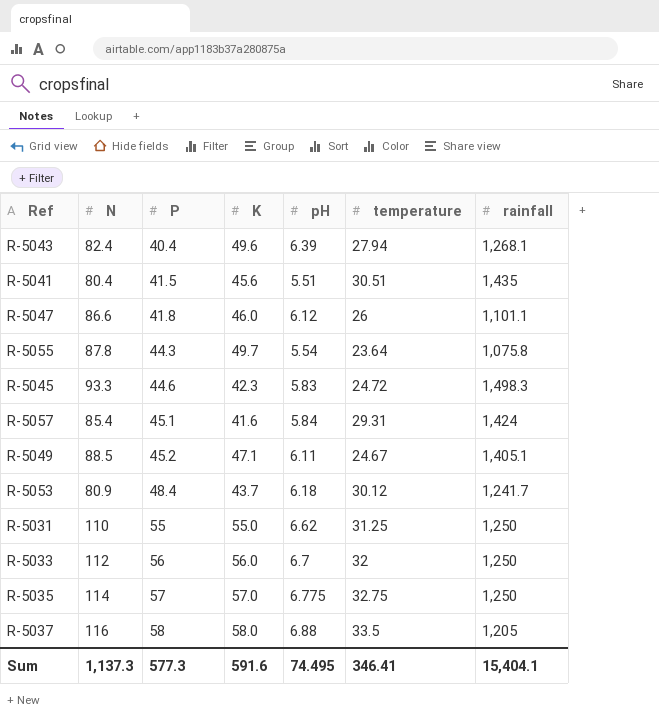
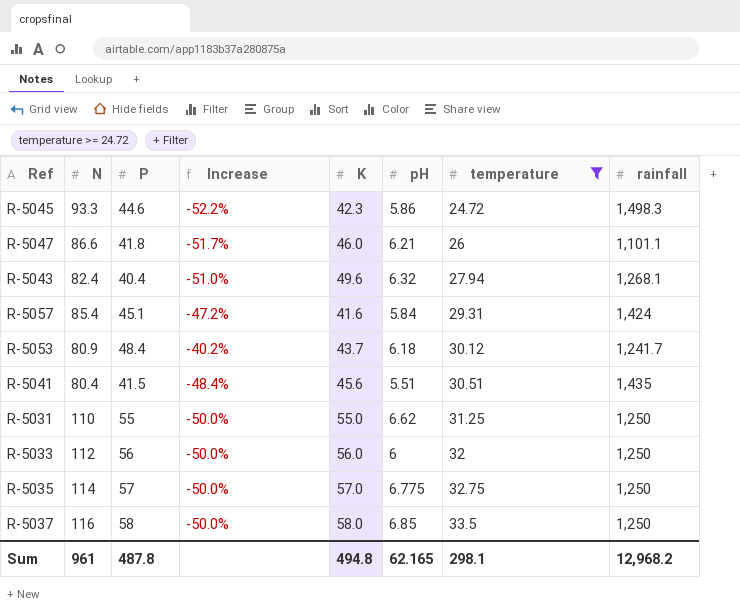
filter: none -> temperature >= 24.72
row order: P ascending -> temperature ascending
column Increase | formula: none -> ([P] - [N]) / [N]
R-5045 | pH: 5.83 -> 5.86
R-5047 | pH: 6.12 -> 6.21
R-5043 | pH: 6.39 -> 6.32
R-5033 | pH: 6.7 -> 6
R-5037 | pH: 6.88 -> 6.85
R-5037 | rainfall: 1,205 -> 1,250
Sum | N: 1,137.3 -> 961
Sum | P: 577.3 -> 487.8
Sum | K: 591.6 -> 494.8
Sum | pH: 74.495 -> 62.165
Sum | temperature: 346.41 -> 298.1
Sum | rainfall: 15,404.1 -> 12,968.2

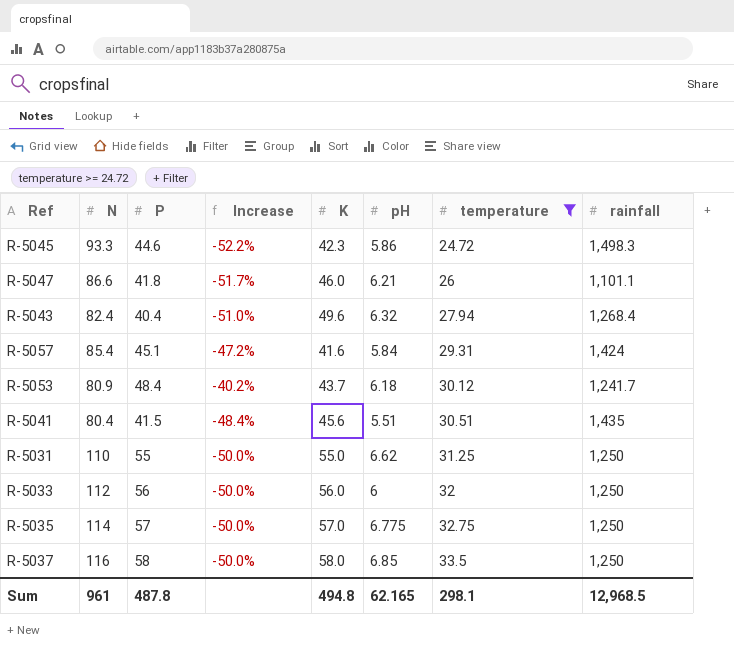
R-5043 | rainfall: 1,268.1 -> 1,268.4
Sum | rainfall: 12,968.2 -> 12,968.5

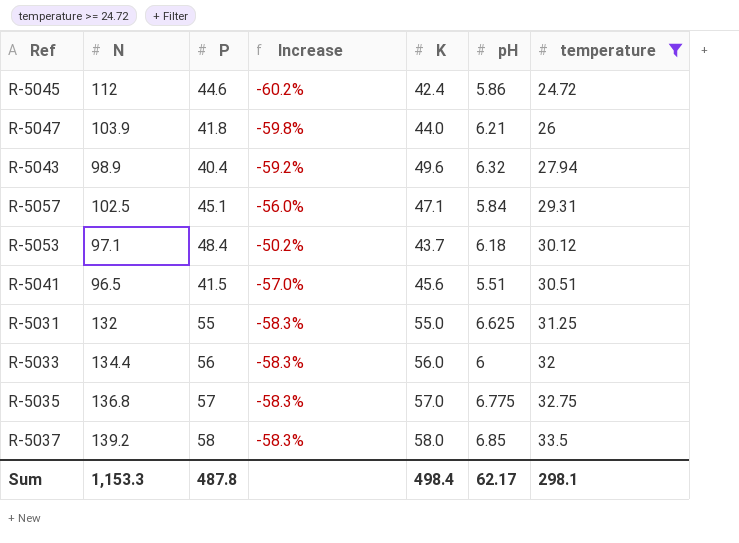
column rainfall | position: 8 -> none
R-5045 | N: 93.3 -> 112
R-5045 | Increase: -52.2% -> -60.2%
R-5045 | K: 42.3 -> 42.4
R-5047 | N: 86.6 -> 103.9
R-5047 | Increase: -51.7% -> -59.8%
R-5047 | K: 46.0 -> 44.0
R-5043 | N: 82.4 -> 98.9
R-5043 | Increase: -51.0% -> -59.2%
R-5057 | N: 85.4 -> 102.5
R-5057 | Increase: -47.2% -> -56.0%
R-5057 | K: 41.6 -> 47.1
R-5053 | N: 80.9 -> 97.1
R-5053 | Increase: -40.2% -> -50.2%
R-5041 | N: 80.4 -> 96.5
R-5041 | Increase: -48.4% -> -57.0%
R-5031 | N: 110 -> 132
R-5031 | Increase: -50.0% -> -58.3%
R-5031 | pH: 6.62 -> 6.625
R-5033 | N: 112 -> 134.4
R-5033 | Increase: -50.0% -> -58.3%
R-5035 | N: 114 -> 136.8
R-5035 | Increase: -50.0% -> -58.3%
R-5037 | N: 116 -> 139.2
R-5037 | Increase: -50.0% -> -58.3%
Sum | N: 961 -> 1,153.3
Sum | K: 494.8 -> 498.4
Sum | pH: 62.165 -> 62.17

